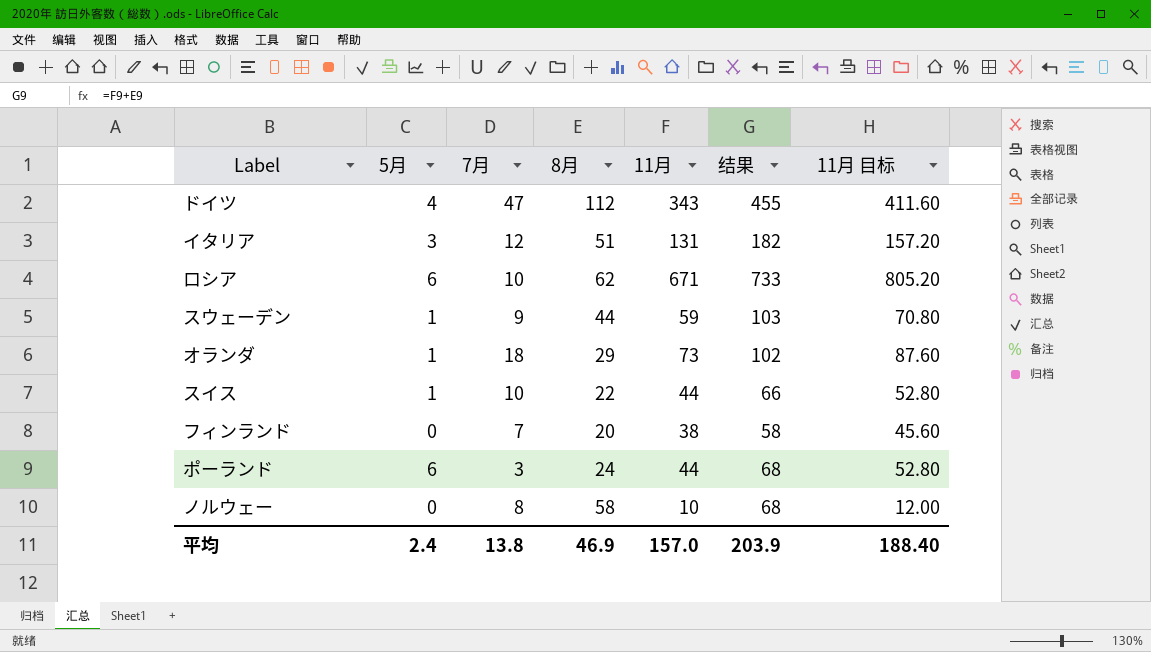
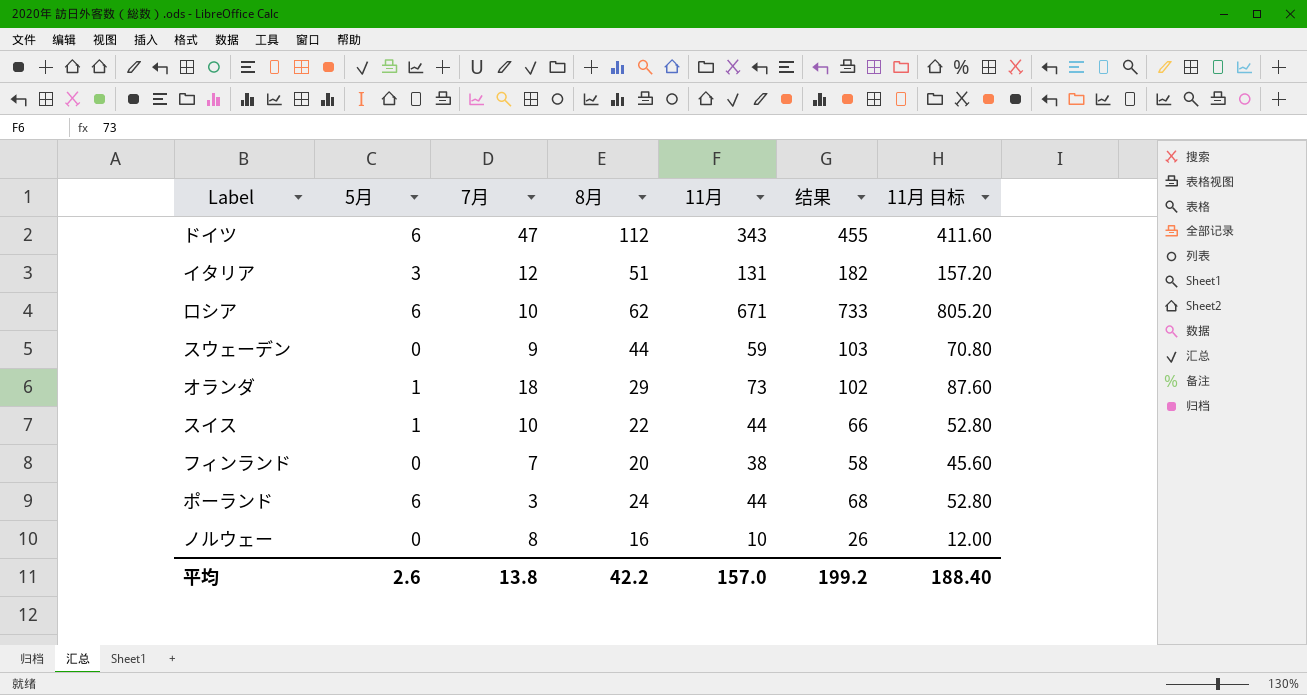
ドイツ | 5月: 4 -> 6
スウェーデン | 5月: 1 -> 0
ノルウェー | 8月: 58 -> 16
ノルウェー | 结果: 68 -> 26
平均 | 5月: 2.4 -> 2.6
平均 | 8月: 46.9 -> 42.2
平均 | 结果: 203.9 -> 199.2

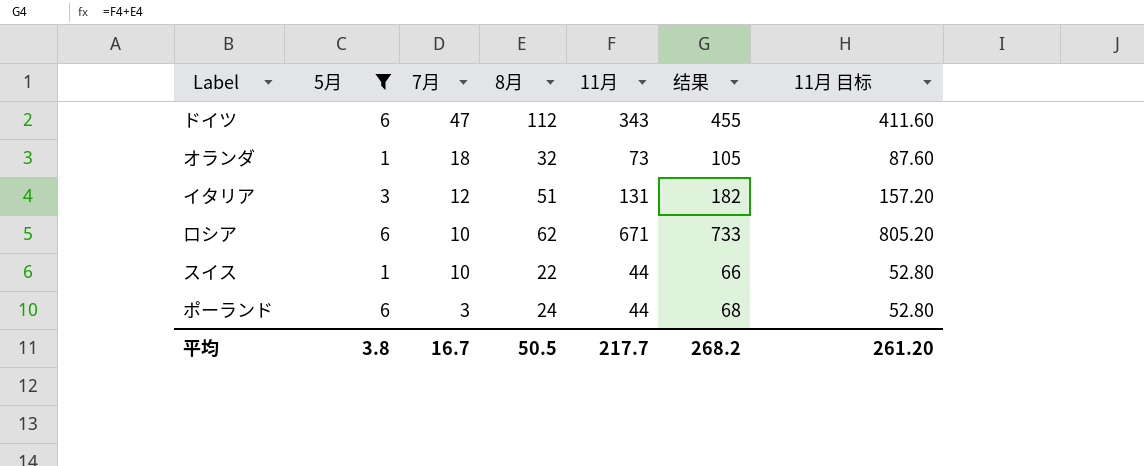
filter: none -> 5月 != 0
row order: none -> 7月 descending
オランダ | 8月: 29 -> 32
オランダ | 结果: 102 -> 105
平均 | 5月: 2.6 -> 3.8
平均 | 7月: 13.8 -> 16.7
平均 | 8月: 42.2 -> 50.5
平均 | 11月: 157.0 -> 217.7
平均 | 结果: 199.2 -> 268.2
平均 | 11月 目标: 188.40 -> 261.20

